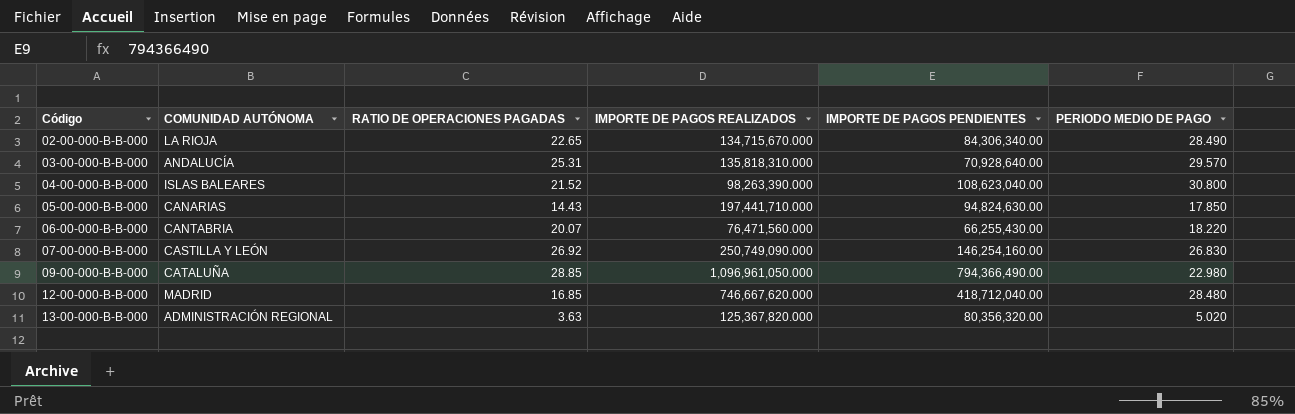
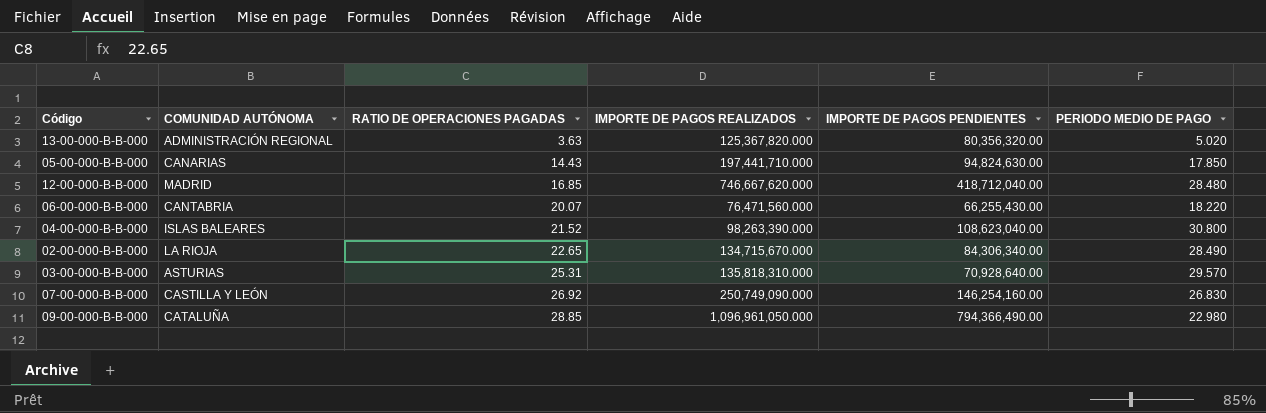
row order: Código ascending -> RATIO DE OPERACIONES PAGADAS ascending
03-00-000-B-B-000 | COMUNIDAD AUTÓNOMA: ANDALUCÍA -> ASTURIAS

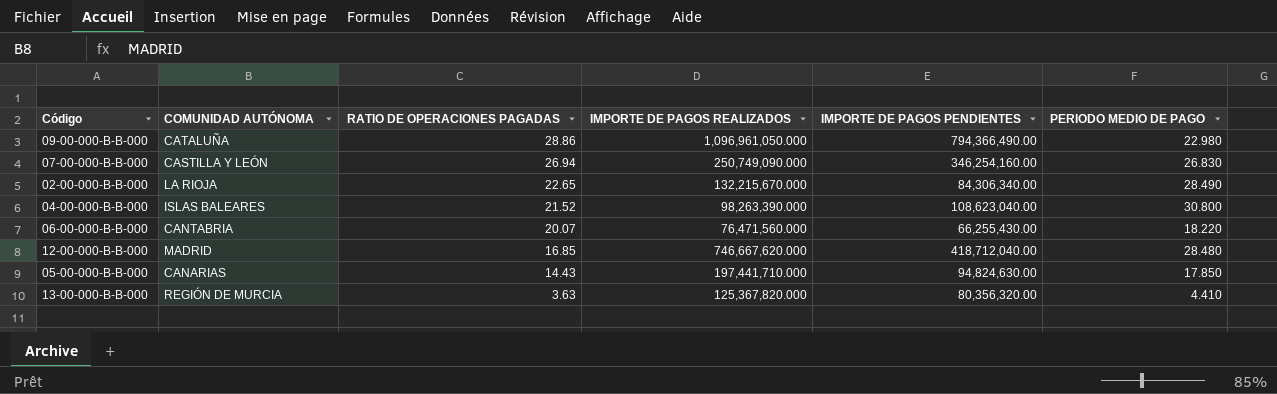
row order: RATIO DE OPERACIONES PAGADAS ascending -> RATIO DE OPERACIONES PAGADAS descending
row 03-00-000-B-B-000: ASTURIAS | 25.31 | 135,818,310.000 | 70,928,640.00 | 29.570 -> none
09-00-000-B-B-000 | RATIO DE OPERACIONES PAGADAS: 28.85 -> 28.86
07-00-000-B-B-000 | RATIO DE OPERACIONES PAGADAS: 26.92 -> 26.94
07-00-000-B-B-000 | IMPORTE DE PAGOS PENDIENTES: 146,254,160.00 -> 346,254,160.00
02-00-000-B-B-000 | IMPORTE DE PAGOS REALIZADOS: 134,715,670.000 -> 132,215,670.000
13-00-000-B-B-000 | COMUNIDAD AUTÓNOMA: ADMINISTRACIÓN REGIONAL -> REGIÓN DE MURCIA
13-00-000-B-B-000 | PERIODO MEDIO DE PAGO: 5.020 -> 4.410

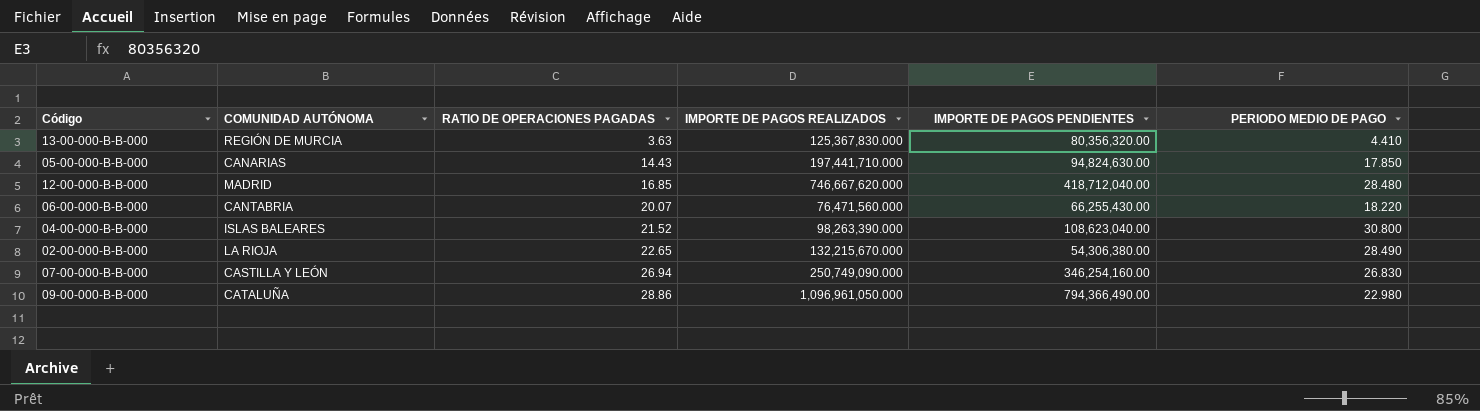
row order: RATIO DE OPERACIONES PAGADAS descending -> RATIO DE OPERACIONES PAGADAS ascending
13-00-000-B-B-000 | IMPORTE DE PAGOS REALIZADOS: 125,367,820.000 -> 125,367,830.000
02-00-000-B-B-000 | IMPORTE DE PAGOS PENDIENTES: 84,306,340.00 -> 54,306,380.00

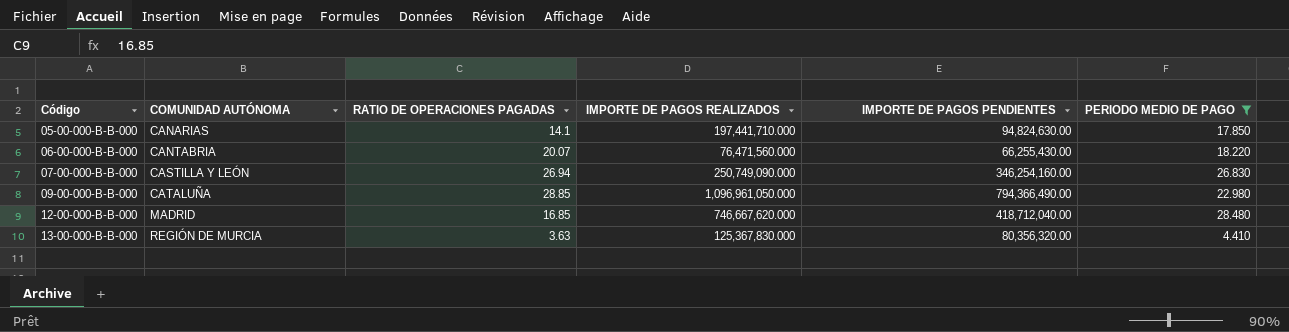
filter: none -> PERIODO MEDIO DE PAGO <= 28.480
row order: RATIO DE OPERACIONES PAGADAS ascending -> Código ascending
05-00-000-B-B-000 | RATIO DE OPERACIONES PAGADAS: 14.43 -> 14.1
09-00-000-B-B-000 | RATIO DE OPERACIONES PAGADAS: 28.86 -> 28.85

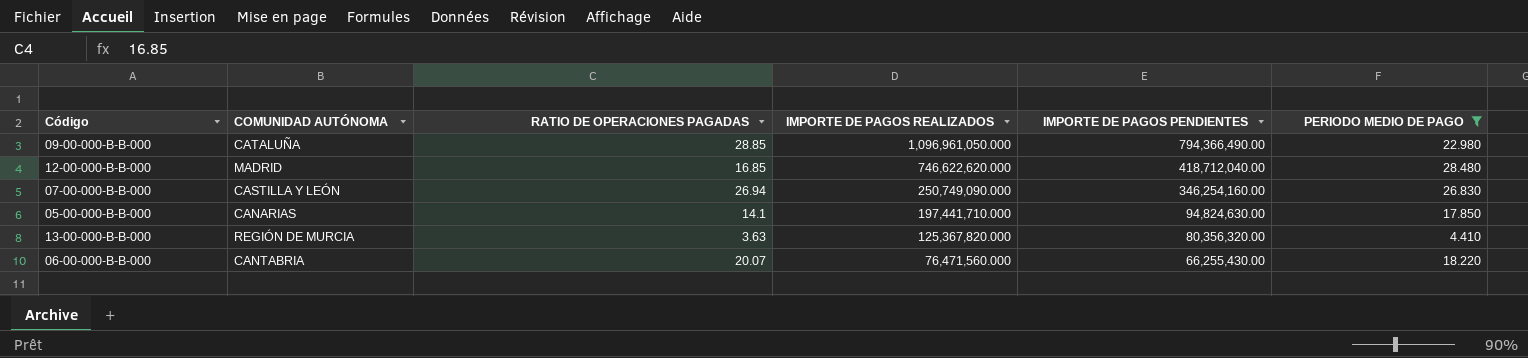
row order: Código ascending -> IMPORTE DE PAGOS REALIZADOS descending
12-00-000-B-B-000 | IMPORTE DE PAGOS REALIZADOS: 746,667,620.000 -> 746,622,620.000
13-00-000-B-B-000 | IMPORTE DE PAGOS REALIZADOS: 125,367,830.000 -> 125,367,820.000

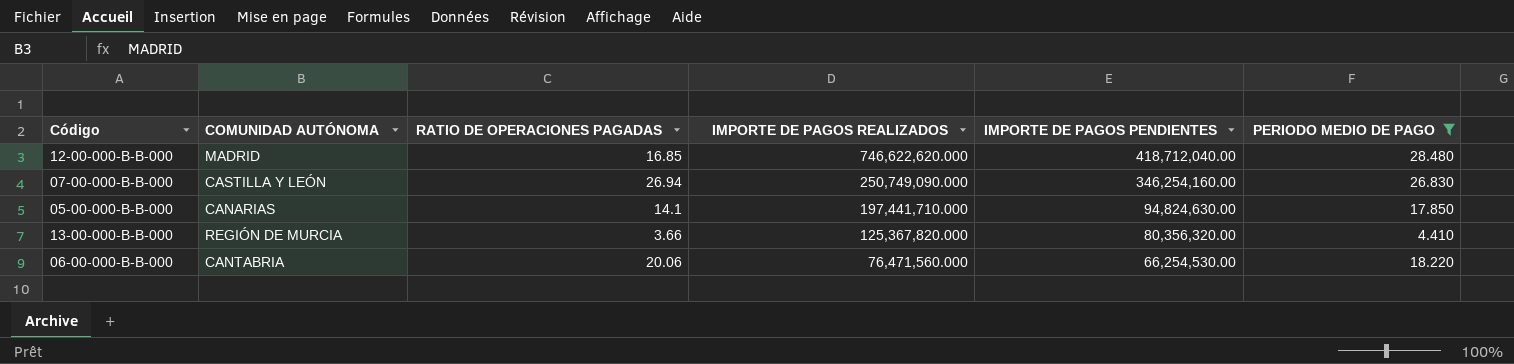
row 09-00-000-B-B-000: CATALUÑA | 28.85 | 1,096,961,050.000 | 794,366,490.00 | 22.980 -> none
13-00-000-B-B-000 | RATIO DE OPERACIONES PAGADAS: 3.63 -> 3.66
06-00-000-B-B-000 | RATIO DE OPERACIONES PAGADAS: 20.07 -> 20.06
06-00-000-B-B-000 | IMPORTE DE PAGOS PENDIENTES: 66,255,430.00 -> 66,254,530.00

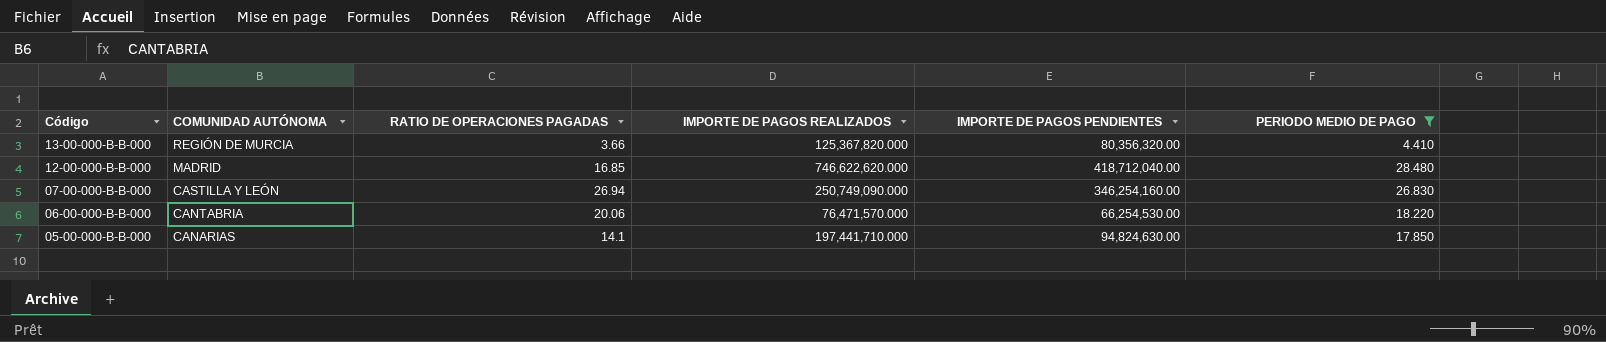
row order: IMPORTE DE PAGOS REALIZADOS descending -> Código descending
06-00-000-B-B-000 | IMPORTE DE PAGOS REALIZADOS: 76,471,560.000 -> 76,471,570.000

